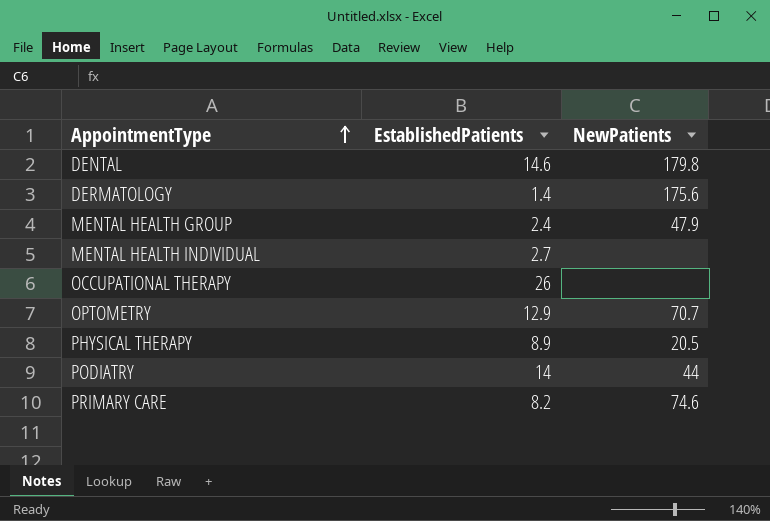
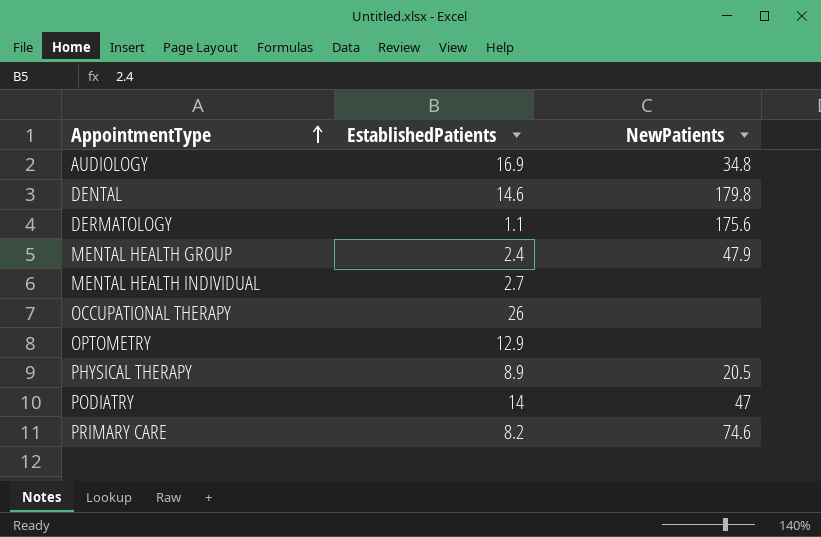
row AUDIOLOGY: none -> 16.9 | 34.8
DERMATOLOGY | EstablishedPatients: 1.4 -> 1.1
OPTOMETRY | NewPatients: 70.7 -> none
PODIATRY | NewPatients: 44 -> 47

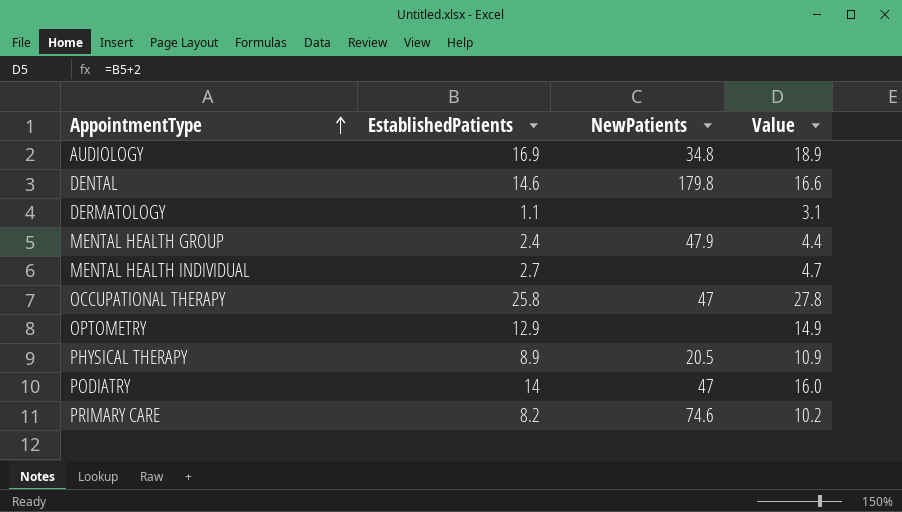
column Value | formula: none -> [EstablishedPatients] + 2
DERMATOLOGY | NewPatients: 175.6 -> none
OCCUPATIONAL THERAPY | EstablishedPatients: 26 -> 25.8
OCCUPATIONAL THERAPY | NewPatients: none -> 47

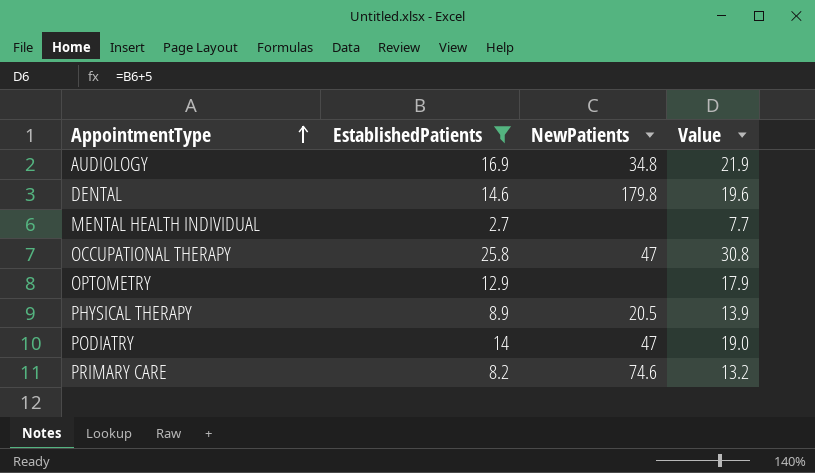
filter: none -> EstablishedPatients >= 2.7
column Value | formula: [EstablishedPatients] + 2 -> [EstablishedPatients] + 5

